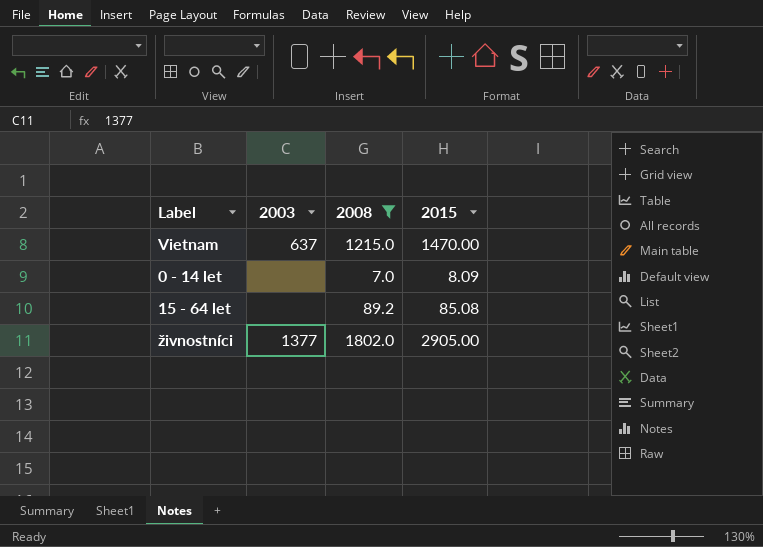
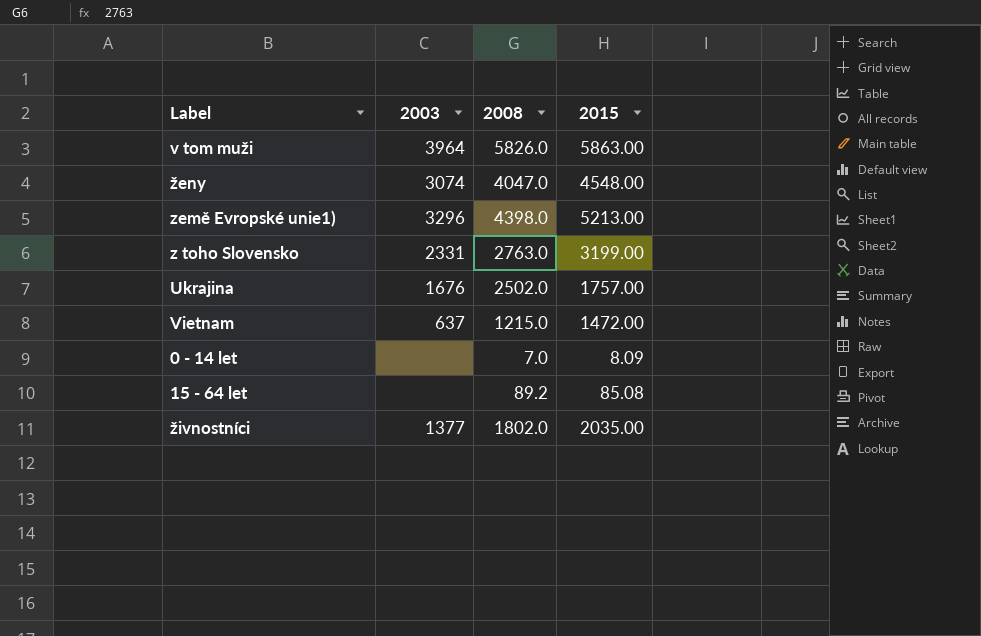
filter: 2008 <= 1802.0 -> none
Vietnam | 2015: 1470.00 -> 1472.00
živnostníci | 2015: 2905.00 -> 2035.00

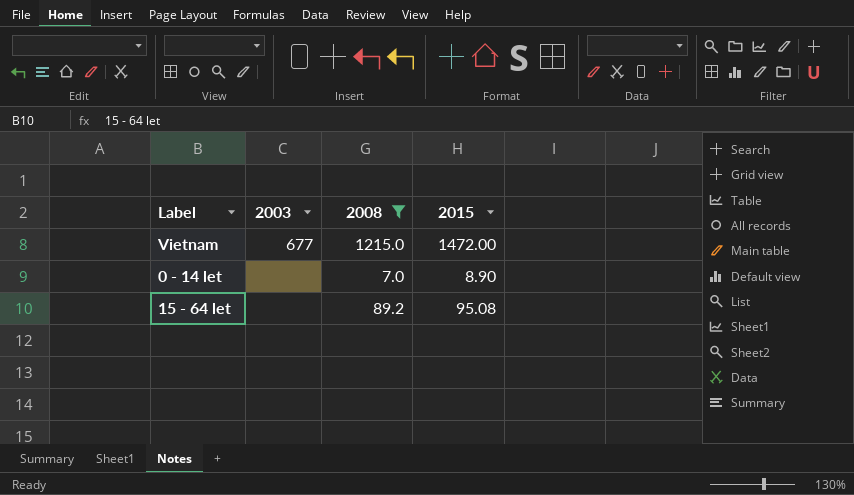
filter: none -> 2008 <= 1215.0
Vietnam | 2003: 637 -> 677
0 - 14 let | 2015: 8.09 -> 8.90
15 - 64 let | 2015: 85.08 -> 95.08

